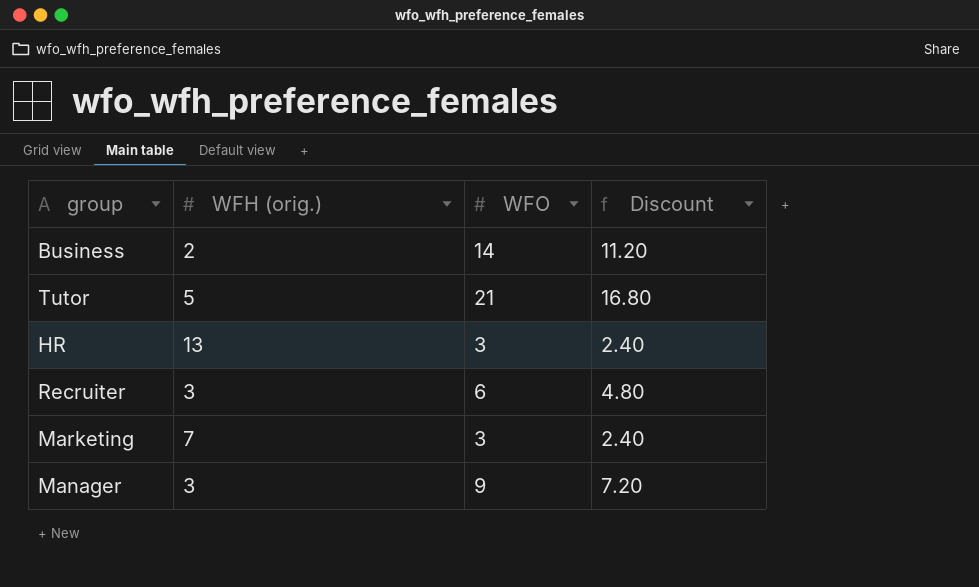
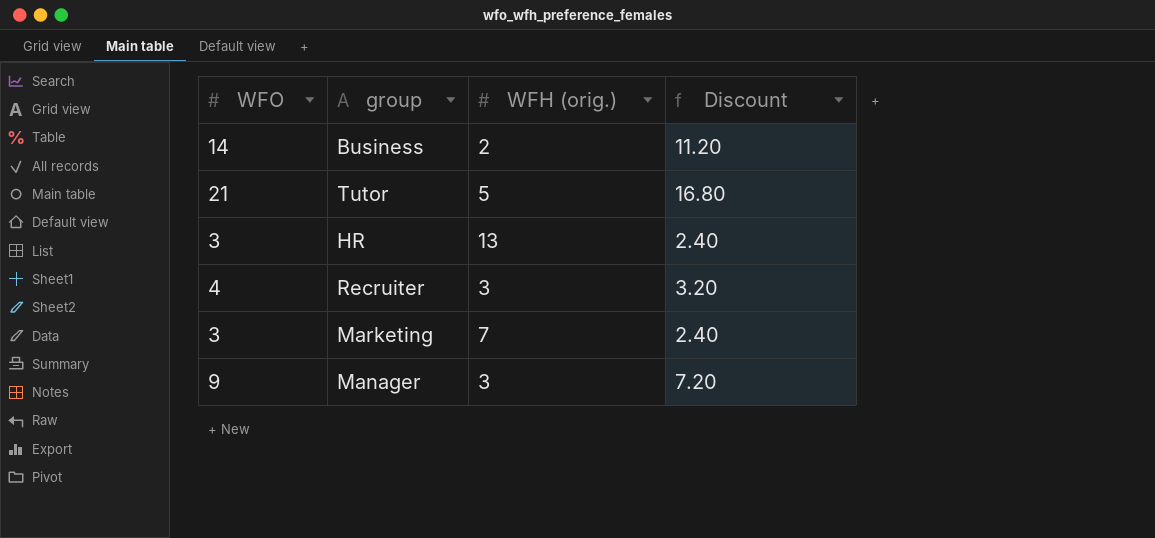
column WFO | position: 3 -> 1
Recruiter | WFO: 6 -> 4
Recruiter | Discount: 4.80 -> 3.20

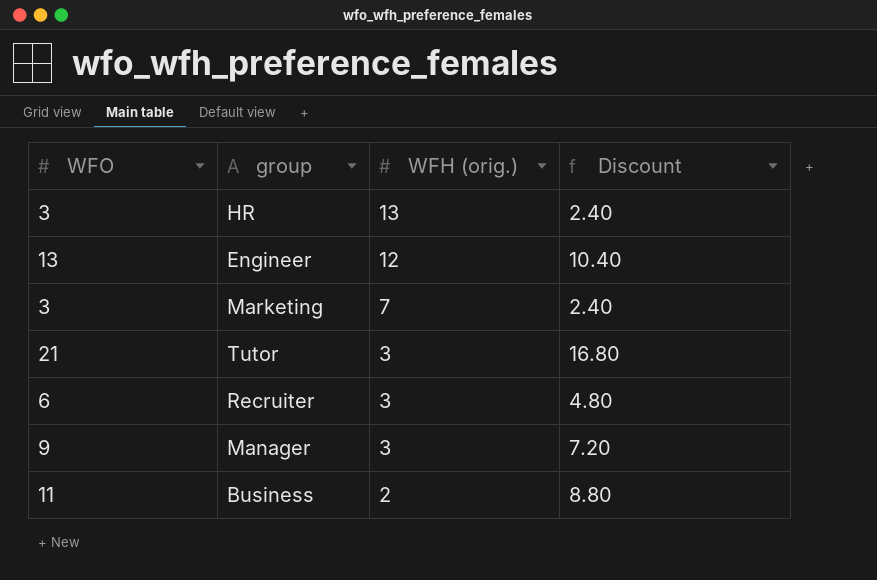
row order: none -> WFH (orig.) descending
row Engineer: none -> 13 | 12 | 10.40
Tutor | WFH (orig.): 5 -> 3
Recruiter | WFO: 4 -> 6
Recruiter | Discount: 3.20 -> 4.80
Business | WFO: 14 -> 11
Business | Discount: 11.20 -> 8.80

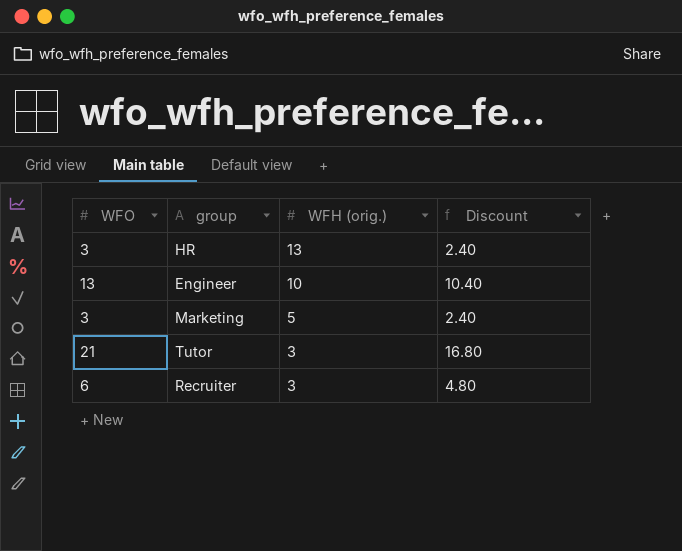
row Manager: 9 | 3 | 7.20 -> none
row Business: 11 | 2 | 8.80 -> none
Engineer | WFH (orig.): 12 -> 10
Marketing | WFH (orig.): 7 -> 5

